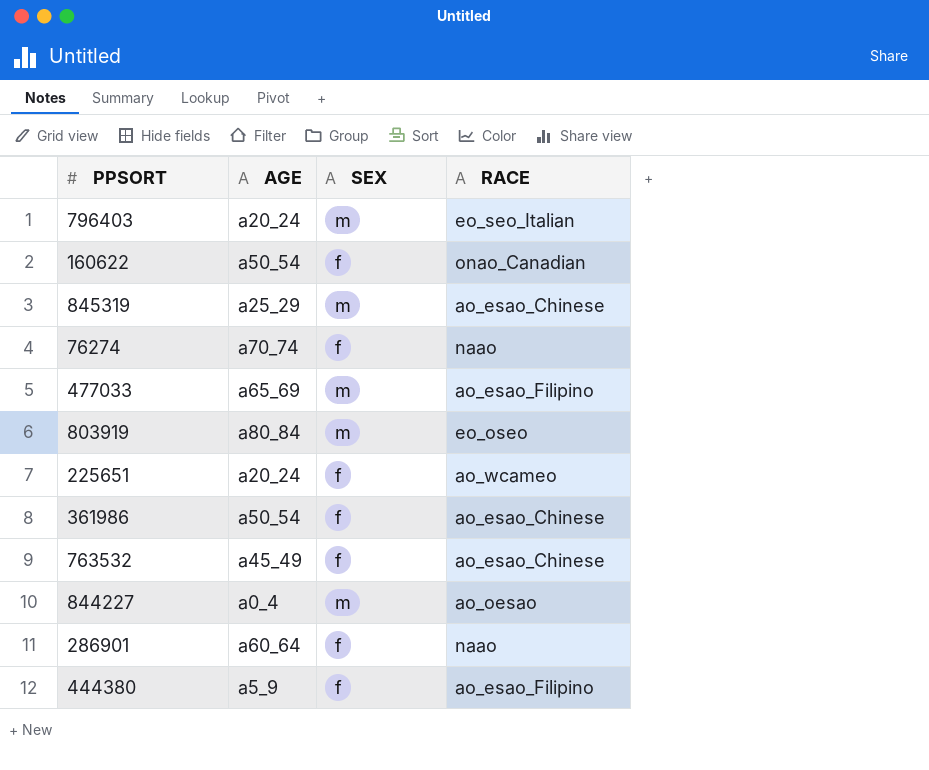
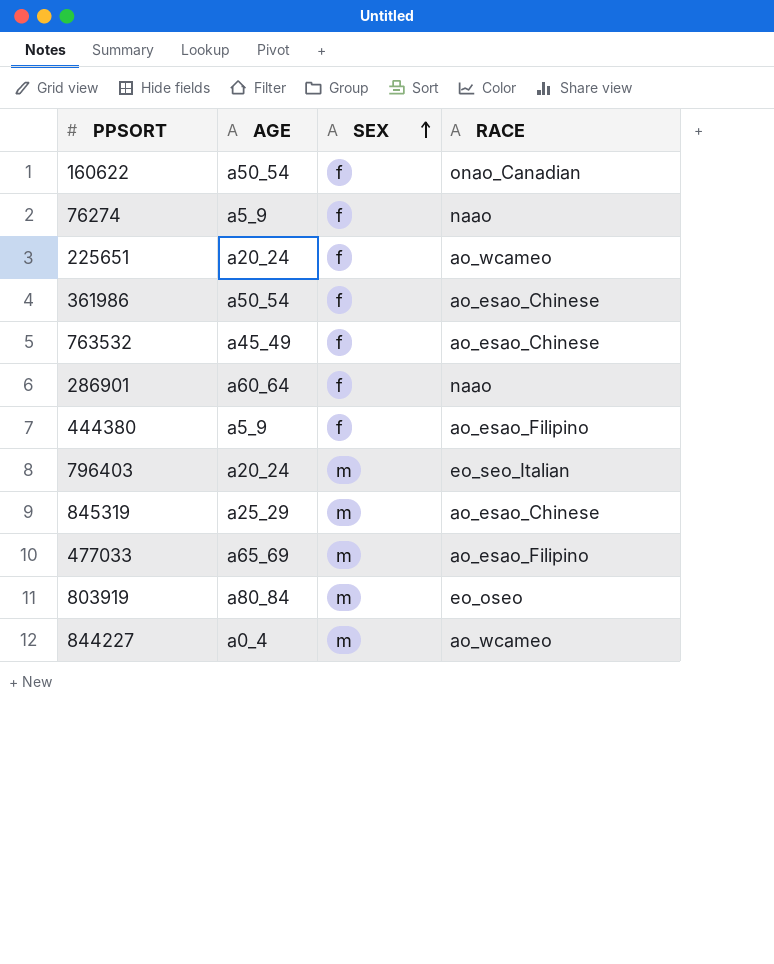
row order: none -> SEX ascending
76274 | AGE: a70_74 -> a5_9
844227 | RACE: ao_oesao -> ao_wcameo

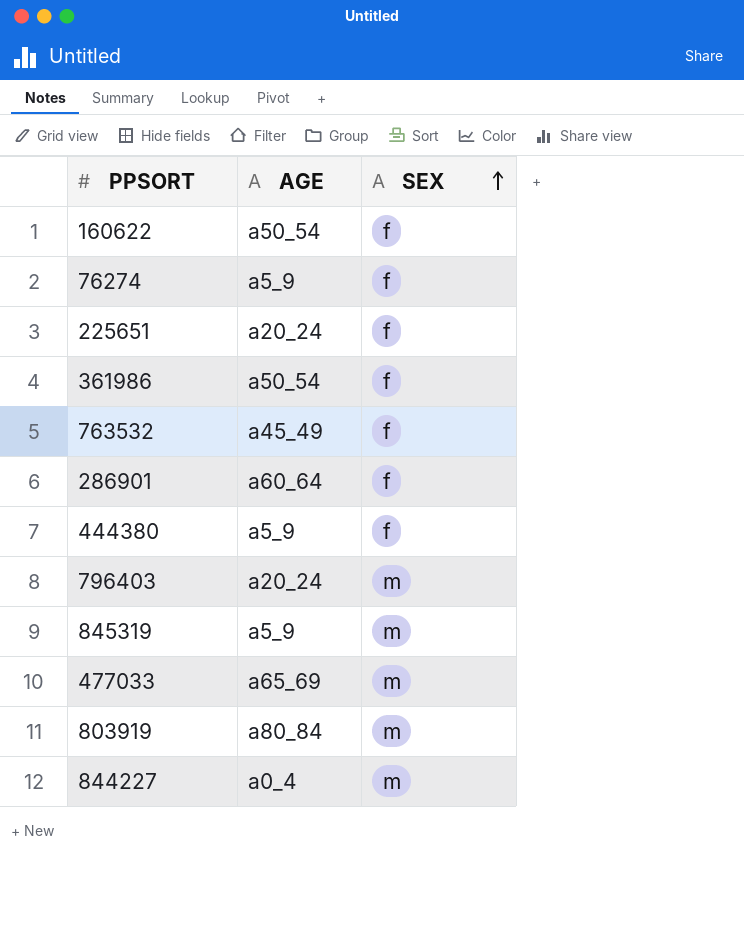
column RACE | position: 4 -> none
845319 | AGE: a25_29 -> a5_9

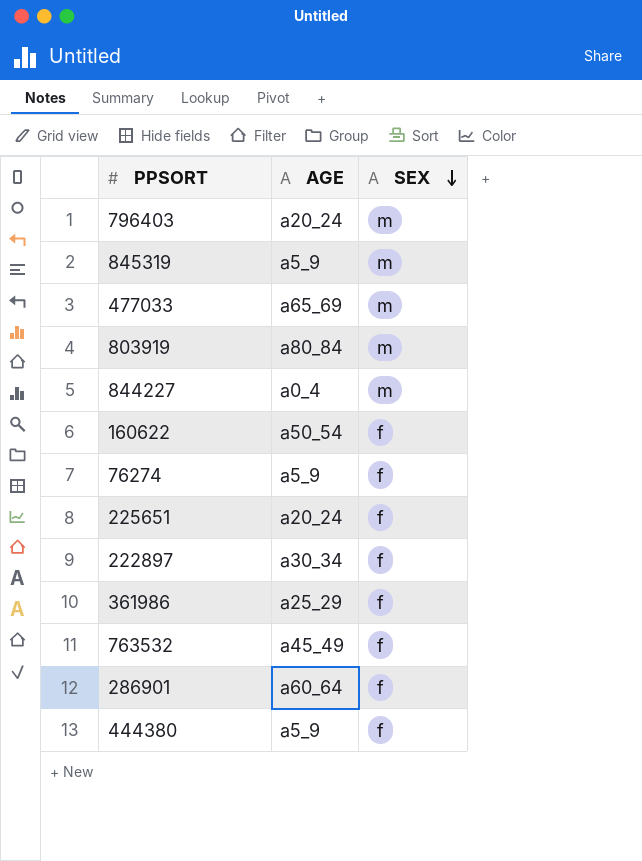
row order: SEX ascending -> SEX descending
row 222897: none -> a30_34 | f
361986 | AGE: a50_54 -> a25_29

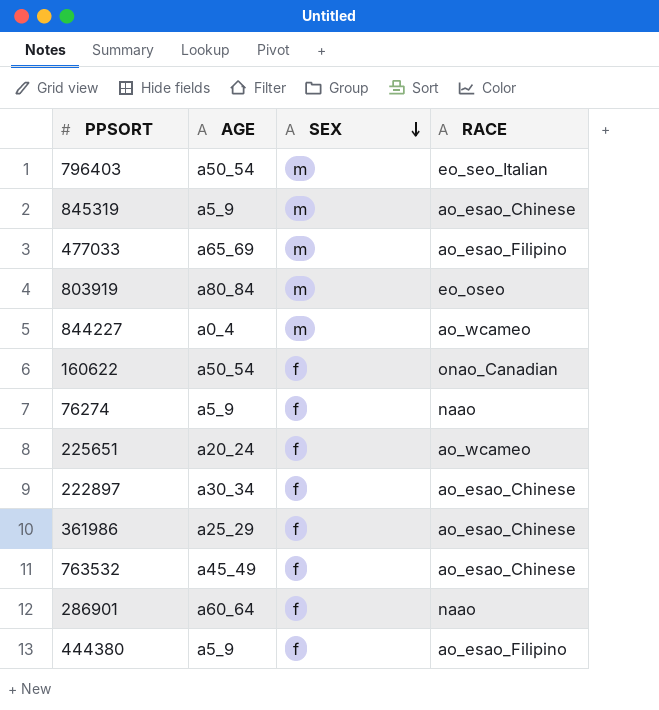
column RACE | position: none -> 4
796403 | AGE: a20_24 -> a50_54

